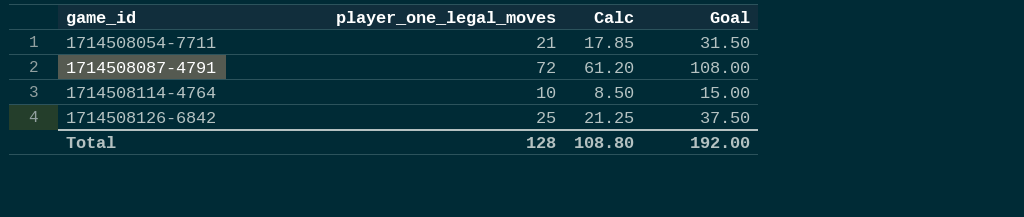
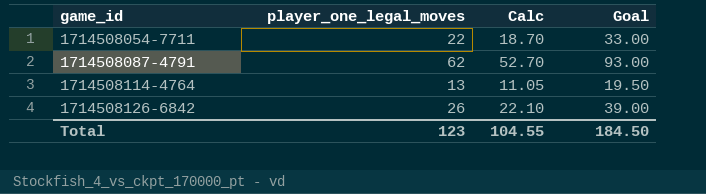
1714508054-7711 | player_one_legal_moves: 21 -> 22
1714508054-7711 | Calc: 17.85 -> 18.70
1714508054-7711 | Goal: 31.50 -> 33.00
1714508087-4791 | player_one_legal_moves: 72 -> 62
1714508087-4791 | Calc: 61.20 -> 52.70
1714508087-4791 | Goal: 108.00 -> 93.00
1714508114-4764 | player_one_legal_moves: 10 -> 13
1714508114-4764 | Calc: 8.50 -> 11.05
1714508114-4764 | Goal: 15.00 -> 19.50
1714508126-6842 | player_one_legal_moves: 25 -> 26
1714508126-6842 | Calc: 21.25 -> 22.10
1714508126-6842 | Goal: 37.50 -> 39.00
Total | player_one_legal_moves: 128 -> 123
Total | Calc: 108.80 -> 104.55
Total | Goal: 192.00 -> 184.50

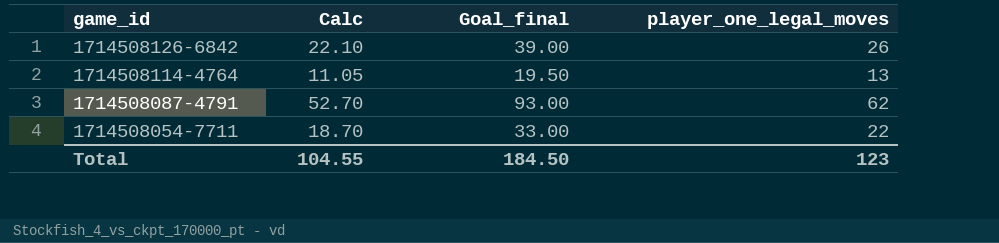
row order: game_id ascending -> game_id descending
column name: Goal -> Goal_final
column player_one_legal_moves | position: 2 -> 4

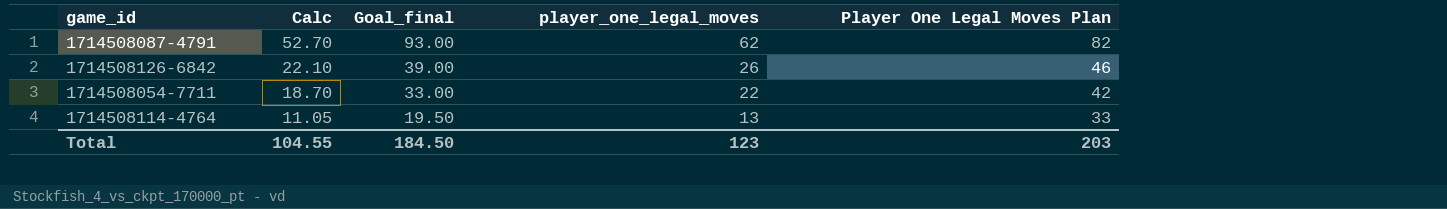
row order: game_id descending -> Calc descending
column Player One Legal Moves Plan | formula: none -> [player_one_legal_moves] + 20

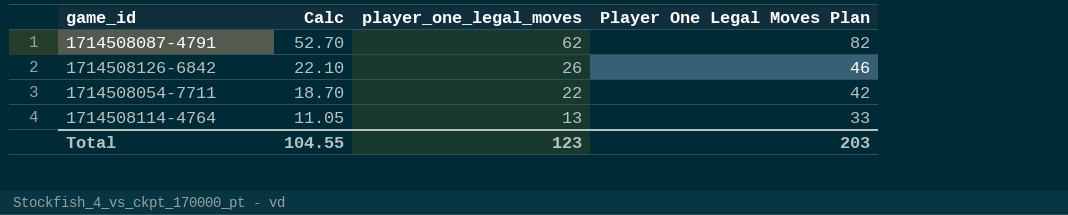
column Goal_final | formula: [player_one_legal_moves] * 1.5 -> none

